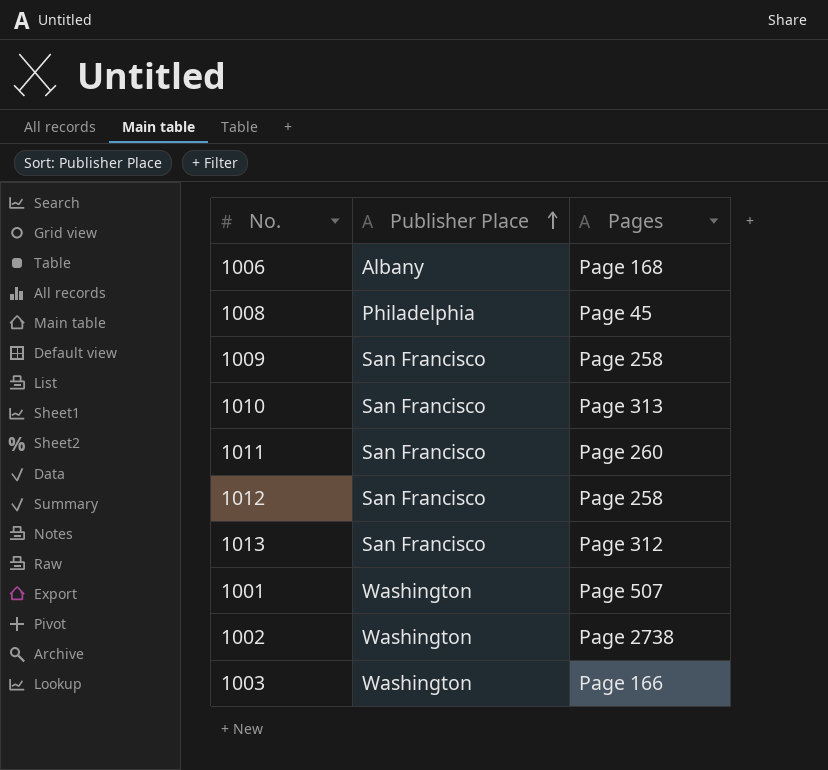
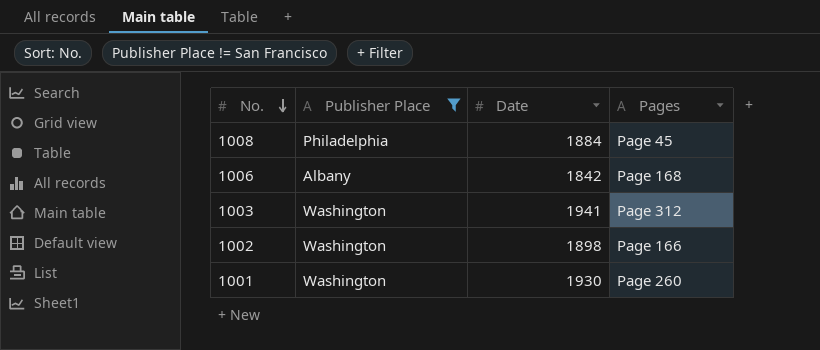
filter: none -> Publisher Place != San Francisco
row order: Publisher Place ascending -> No. descending
column Date | position: none -> 3
1003 | Pages: Page 166 -> Page 312
1002 | Pages: Page 2738 -> Page 166
1001 | Pages: Page 507 -> Page 260

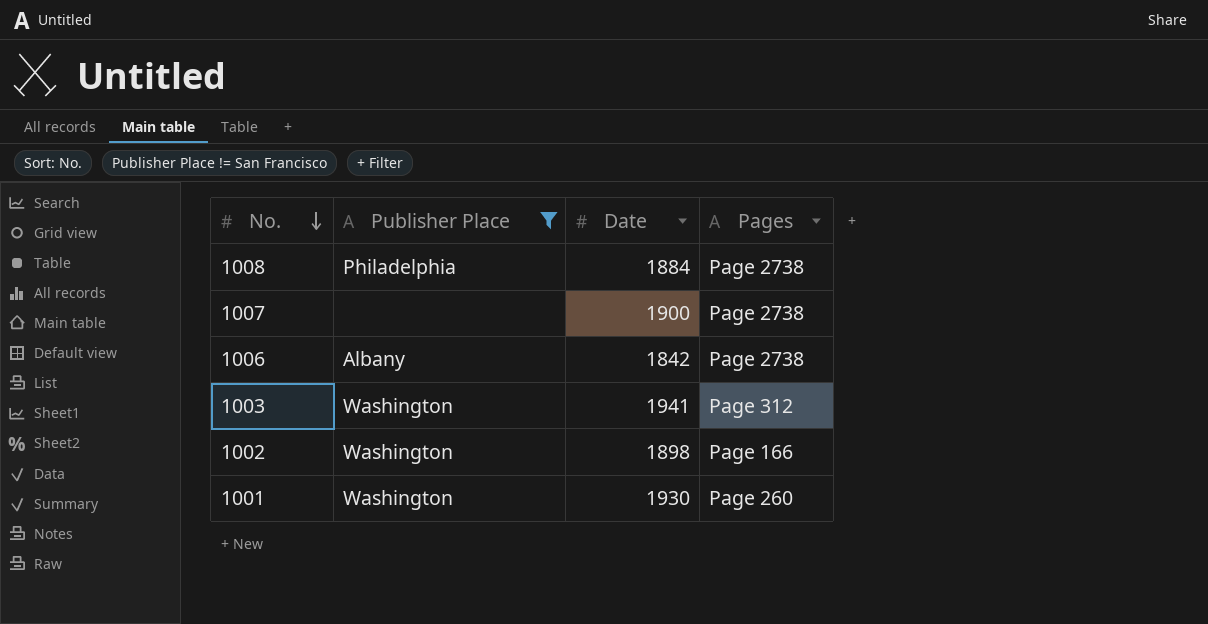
1008 | Pages: Page 45 -> Page 2738
row 1007: none -> none | 1900 | Page 2738
1006 | Pages: Page 168 -> Page 2738

